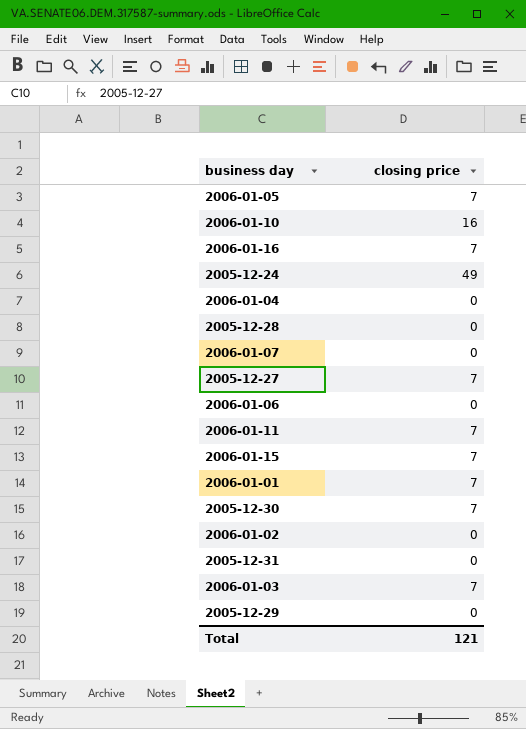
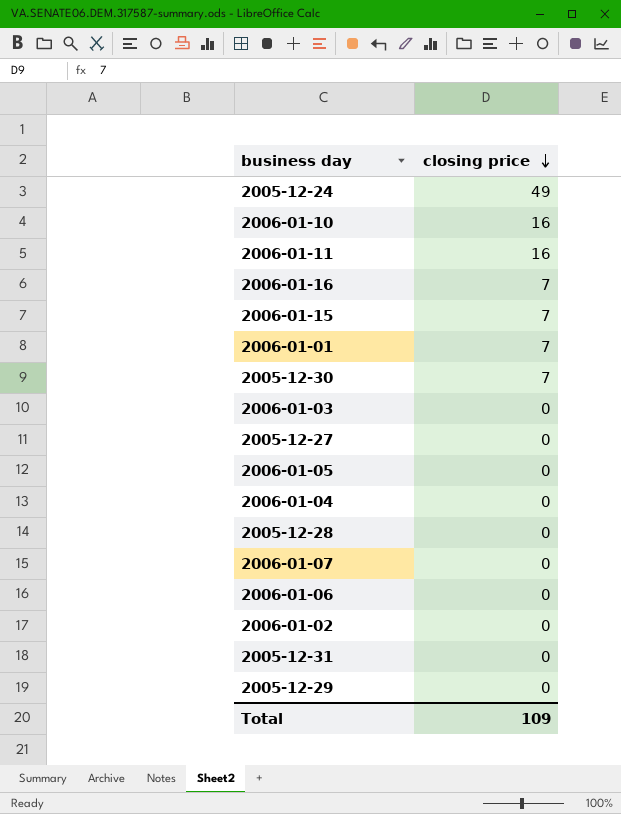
row order: none -> closing price descending
2006-01-11 | closing price: 7 -> 16
2006-01-03 | closing price: 7 -> 0
2005-12-27 | closing price: 7 -> 0
2006-01-05 | closing price: 7 -> 0
Total | closing price: 121 -> 109

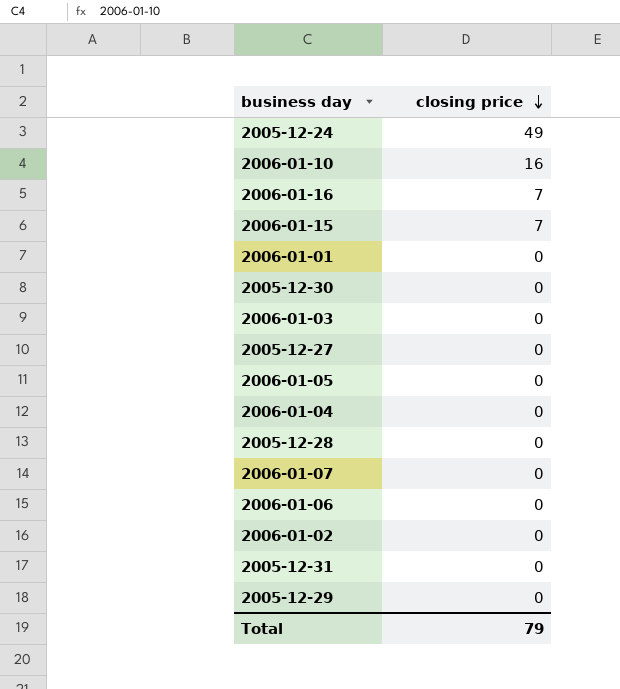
row 2006-01-11: 16 -> none
2006-01-01 | closing price: 7 -> 0
2005-12-30 | closing price: 7 -> 0
Total | closing price: 109 -> 79

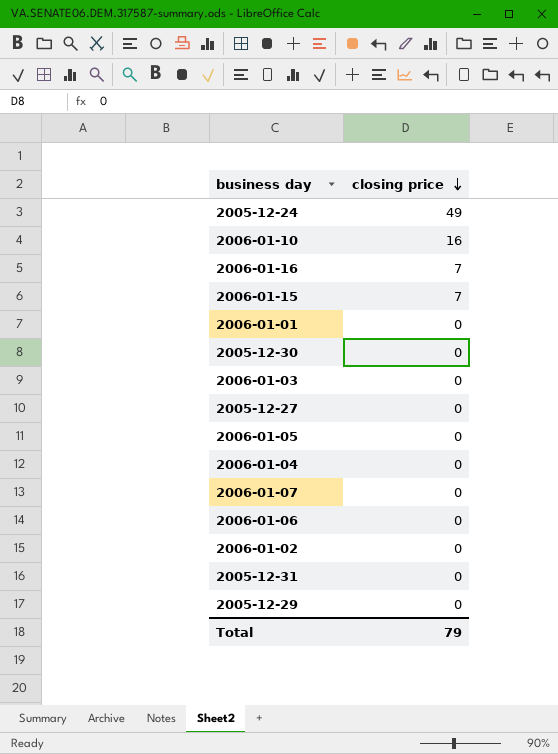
row 2005-12-28: 0 -> none

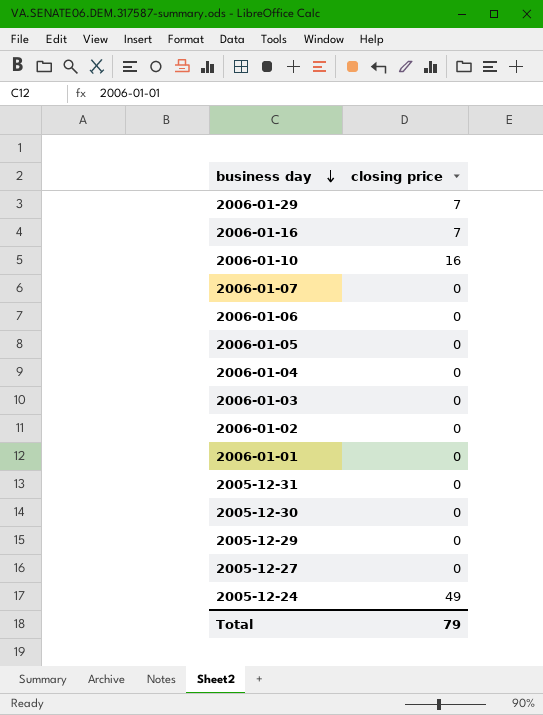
row order: closing price descending -> business day descending
row 2006-01-15: 7 -> none
row 2006-01-29: none -> 7

